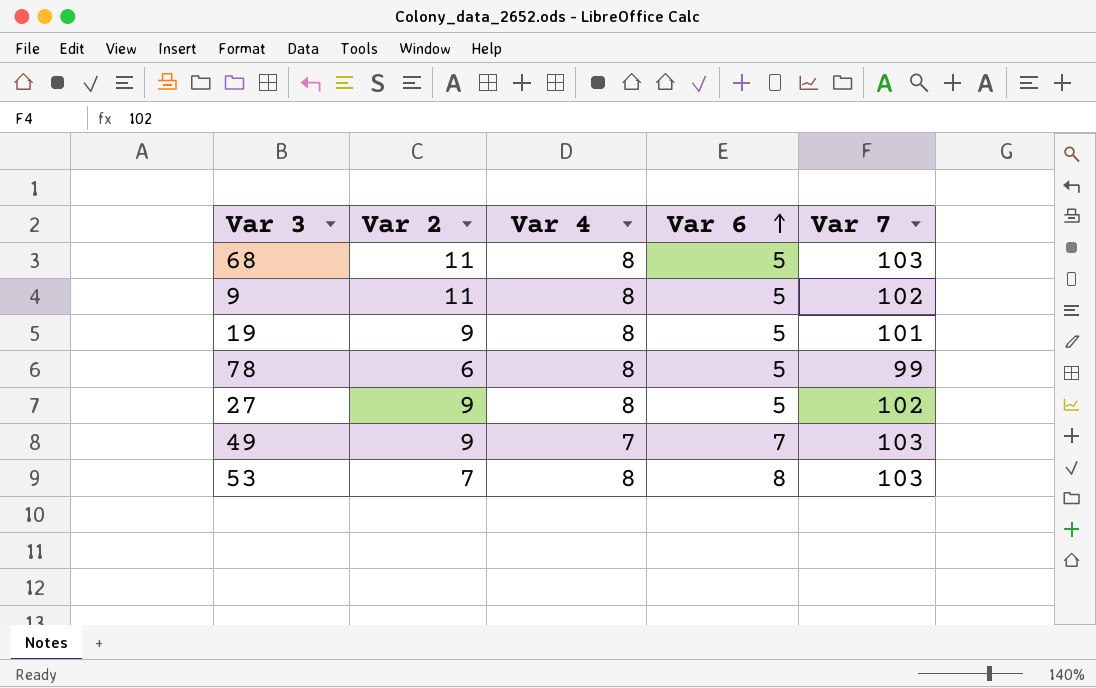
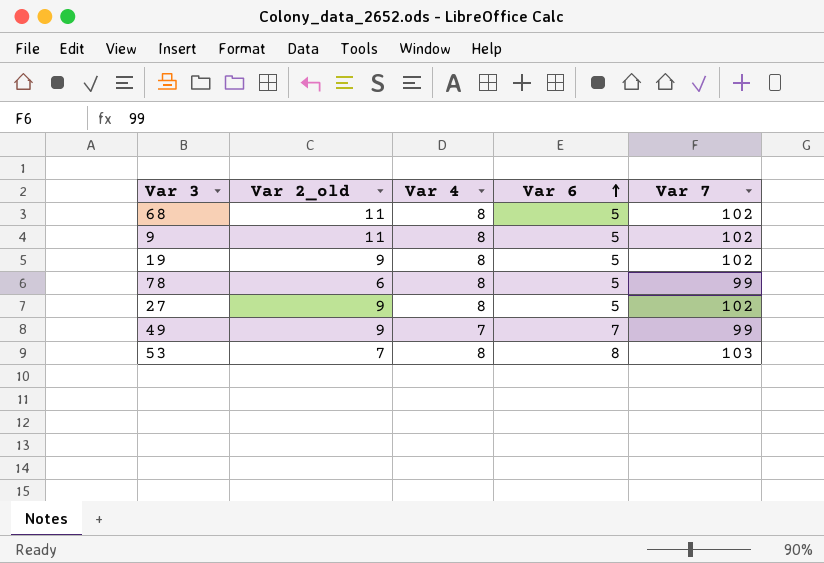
column name: Var 2 -> Var 2_old
68 | Var 7: 103 -> 102
19 | Var 7: 101 -> 102
49 | Var 7: 103 -> 99

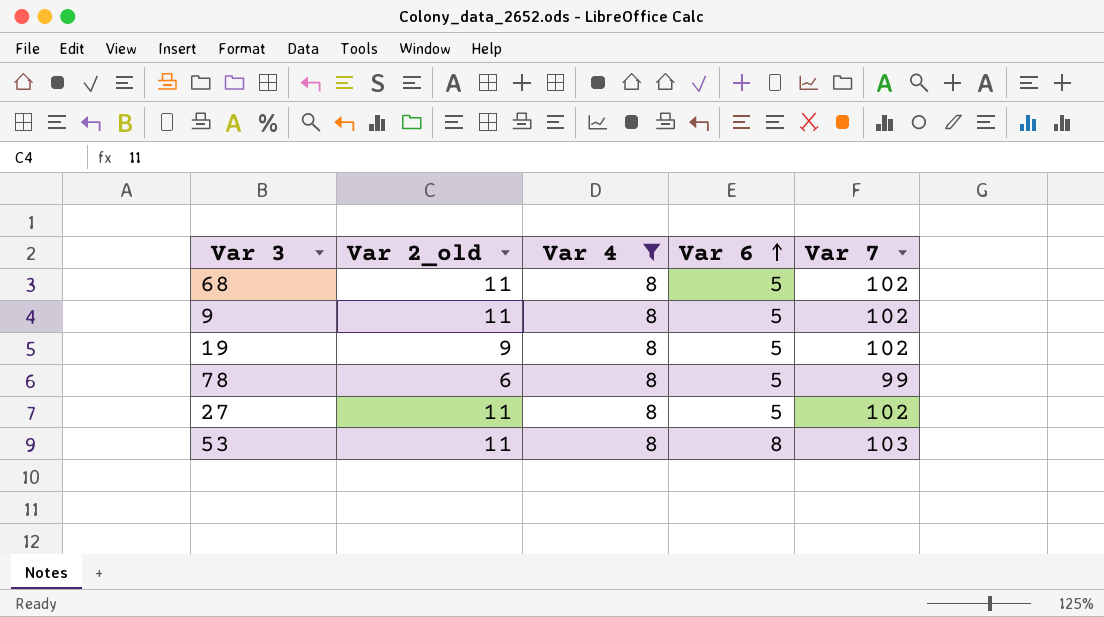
filter: none -> Var 4 = 8
27 | Var 2_old: 9 -> 11
53 | Var 2_old: 7 -> 11

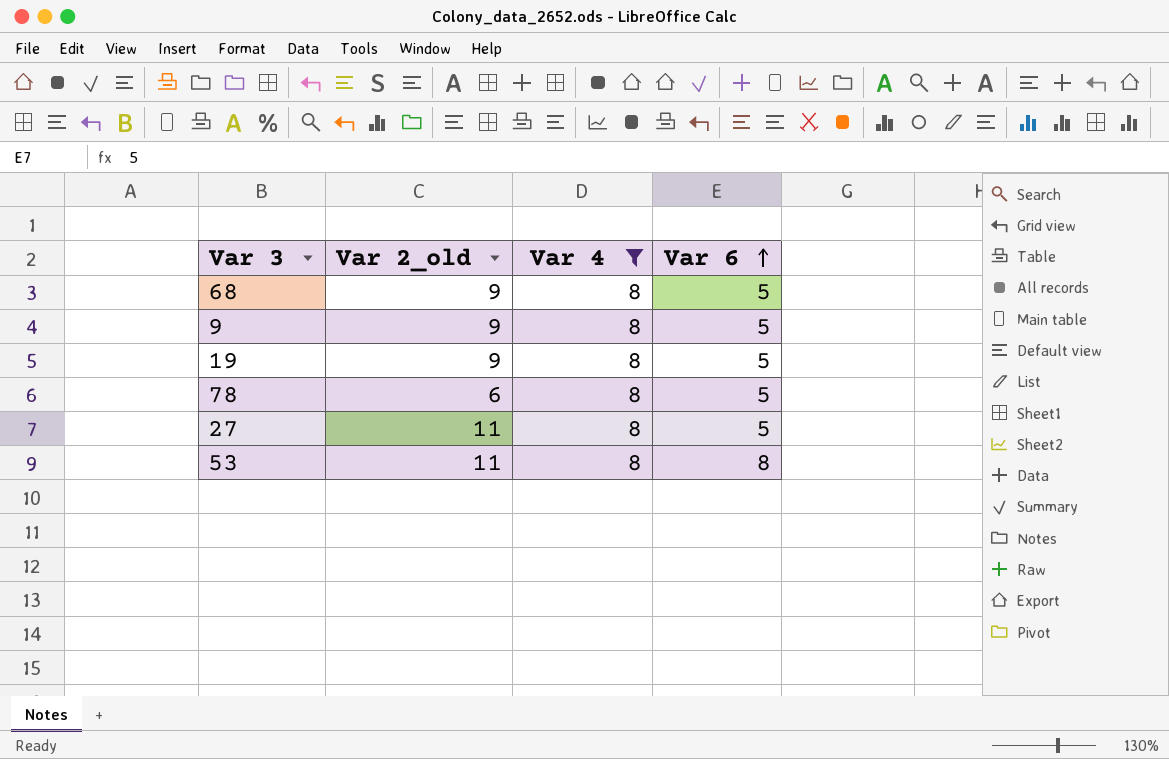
column Var 7 | position: 5 -> none
68 | Var 2_old: 11 -> 9
9 | Var 2_old: 11 -> 9

